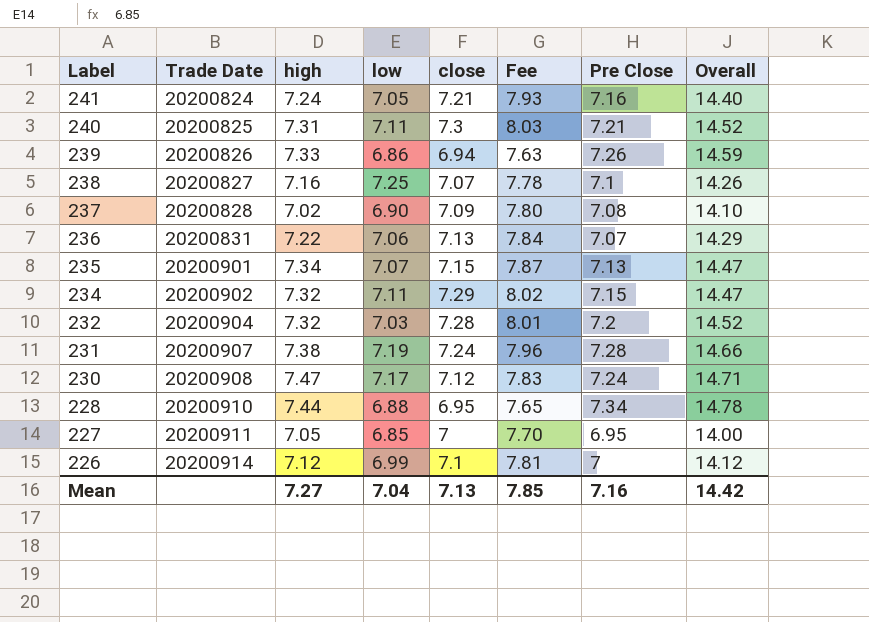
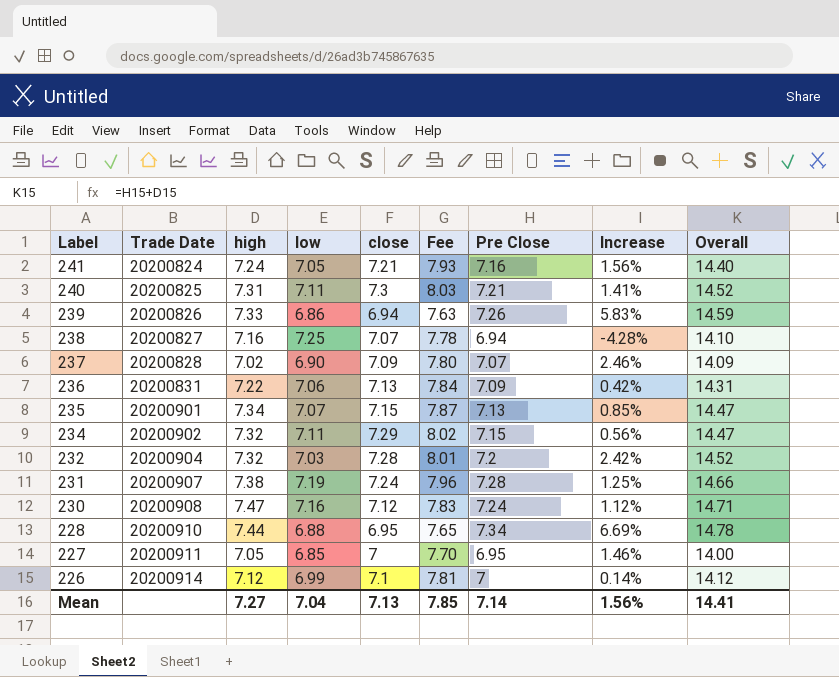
column Increase | formula: none -> ([Pre Close] - [low]) / [low]
238 | Pre Close: 7.1 -> 6.94
238 | Overall: 14.26 -> 14.10
237 | Pre Close: 7.08 -> 7.07
237 | Overall: 14.10 -> 14.09
236 | Pre Close: 7.07 -> 7.09
236 | Overall: 14.29 -> 14.31
230 | low: 7.17 -> 7.16
Mean | Pre Close: 7.16 -> 7.14
Mean | Overall: 14.42 -> 14.41

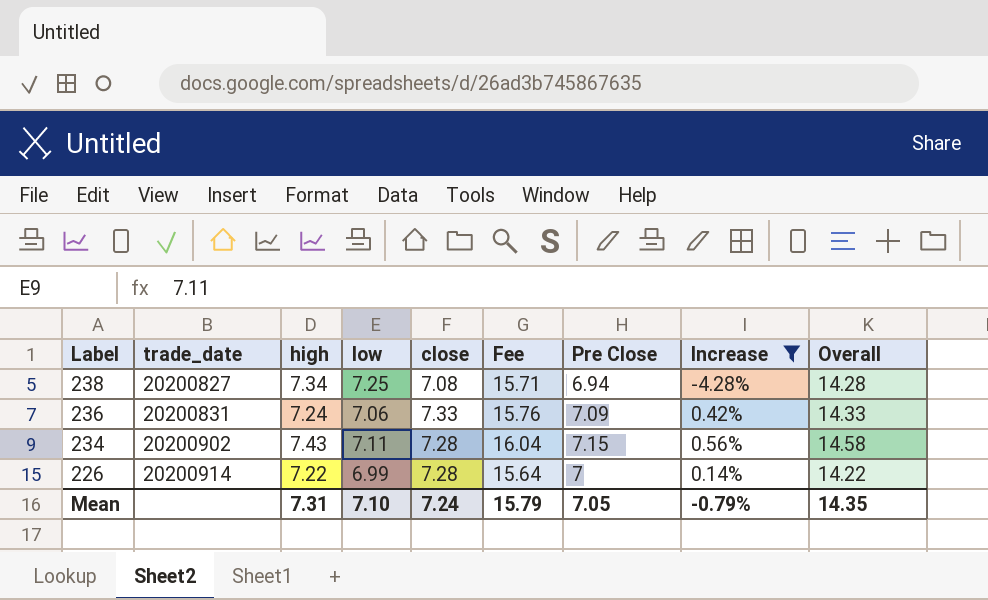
filter: none -> Increase <= 0.56%
column name: Trade Date -> trade_date
column Fee | formula: [close] * 1.1 -> [Overall] * 1.1
238 | high: 7.16 -> 7.34
238 | close: 7.07 -> 7.08
238 | Overall: 14.10 -> 14.28
236 | high: 7.22 -> 7.24
236 | close: 7.13 -> 7.33
236 | Overall: 14.31 -> 14.33
234 | high: 7.32 -> 7.43
234 | close: 7.29 -> 7.28
234 | Overall: 14.47 -> 14.58
226 | high: 7.12 -> 7.22
226 | close: 7.1 -> 7.28
226 | Overall: 14.12 -> 14.22
Mean | high: 7.27 -> 7.31
Mean | low: 7.04 -> 7.10
Mean | close: 7.13 -> 7.24
Mean | Fee: 7.85 -> 15.79
Mean | Pre Close: 7.14 -> 7.05
Mean | Increase: 1.56% -> -0.79%
Mean | Overall: 14.41 -> 14.35

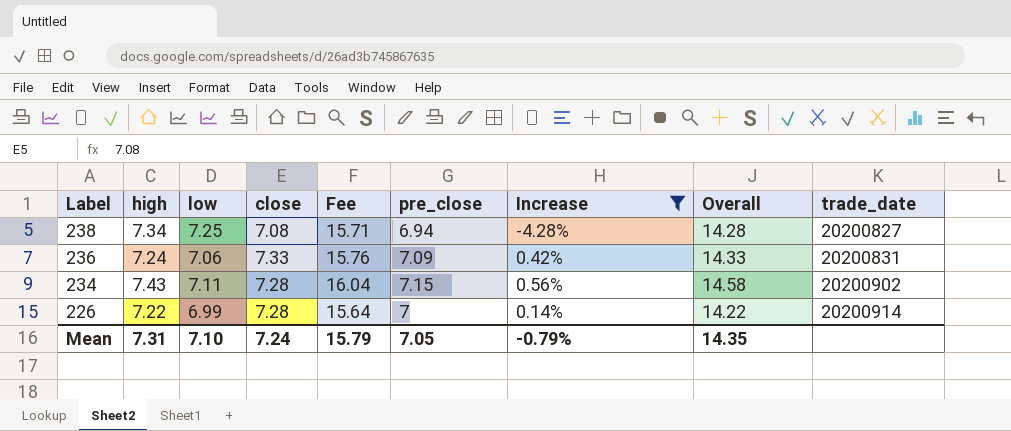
column name: Pre Close -> pre_close
column trade_date | position: 2 -> 9

